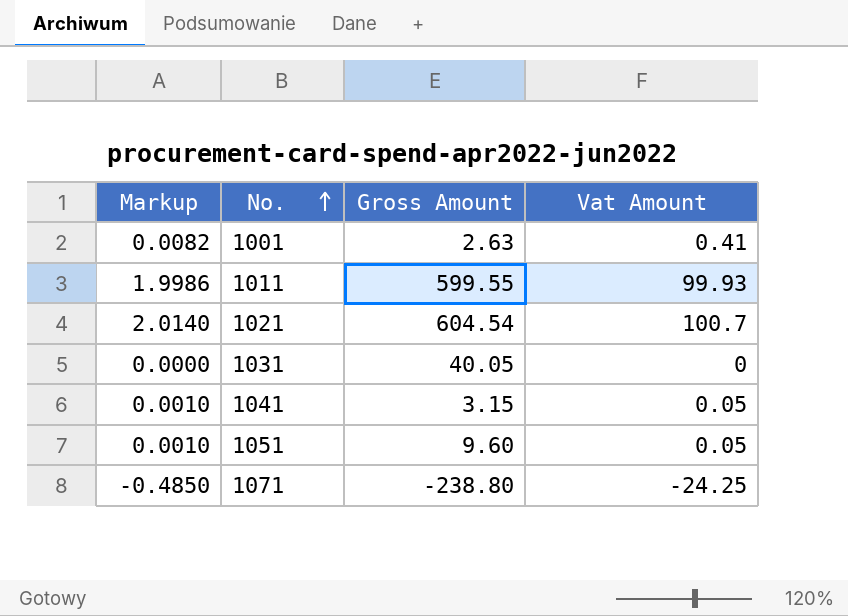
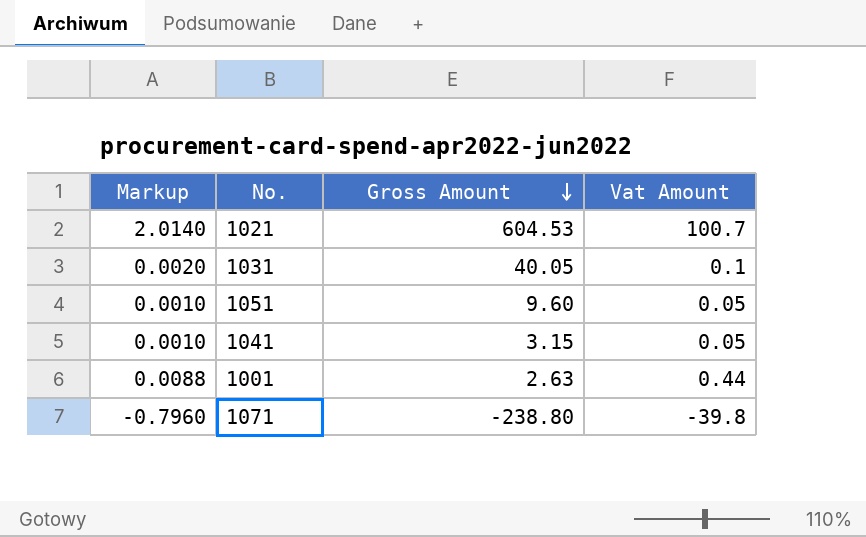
row order: No. ascending -> Gross Amount descending
row 1011: 1.9986 | 599.55 | 99.93 -> none
1021 | Gross Amount: 604.54 -> 604.53
1031 | Markup: 0.0000 -> 0.0020
1031 | Vat Amount: 0 -> 0.1
1001 | Markup: 0.0082 -> 0.0088
1001 | Vat Amount: 0.41 -> 0.44
1071 | Markup: -0.4850 -> -0.7960
1071 | Vat Amount: -24.25 -> -39.8

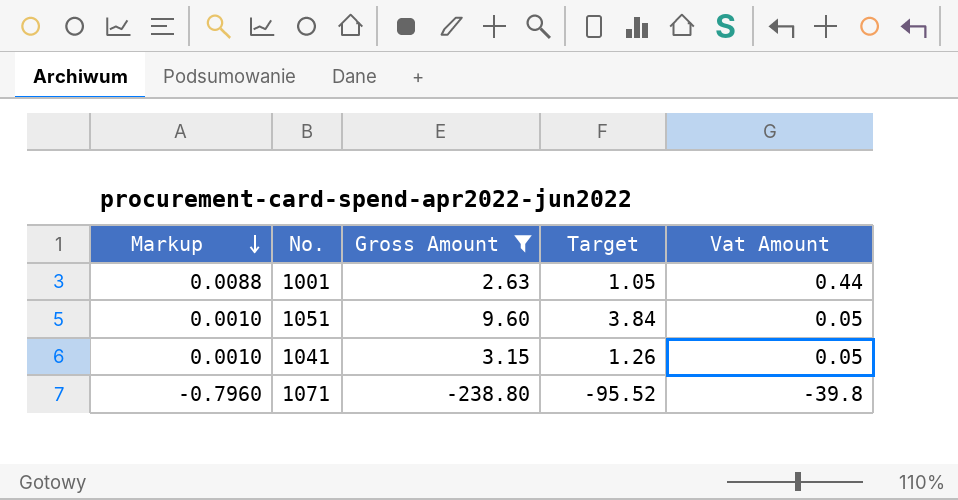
filter: none -> Gross Amount <= 9.60
row order: Gross Amount descending -> Markup descending
column Target | formula: none -> [Gross Amount] * 0.4

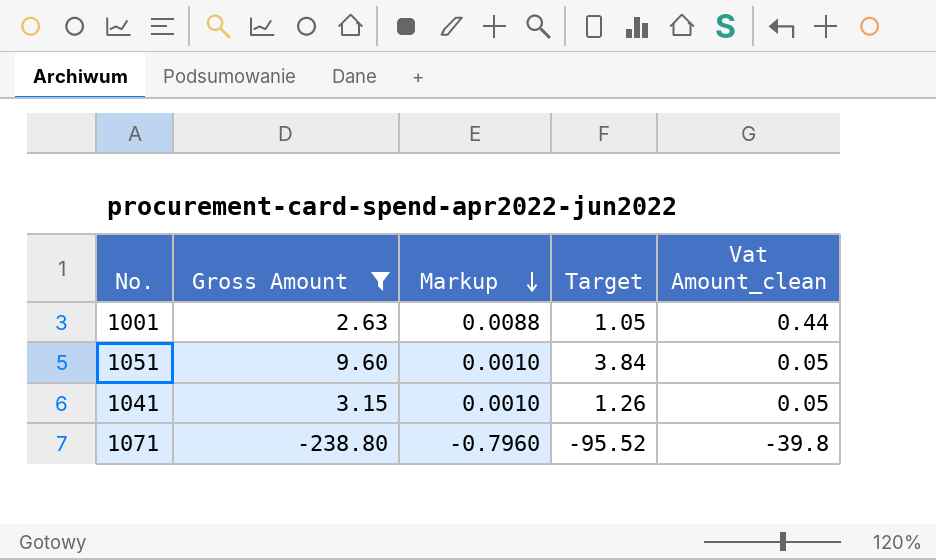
column Markup | position: 1 -> 3
column name: Vat Amount -> Vat Amount_clean

